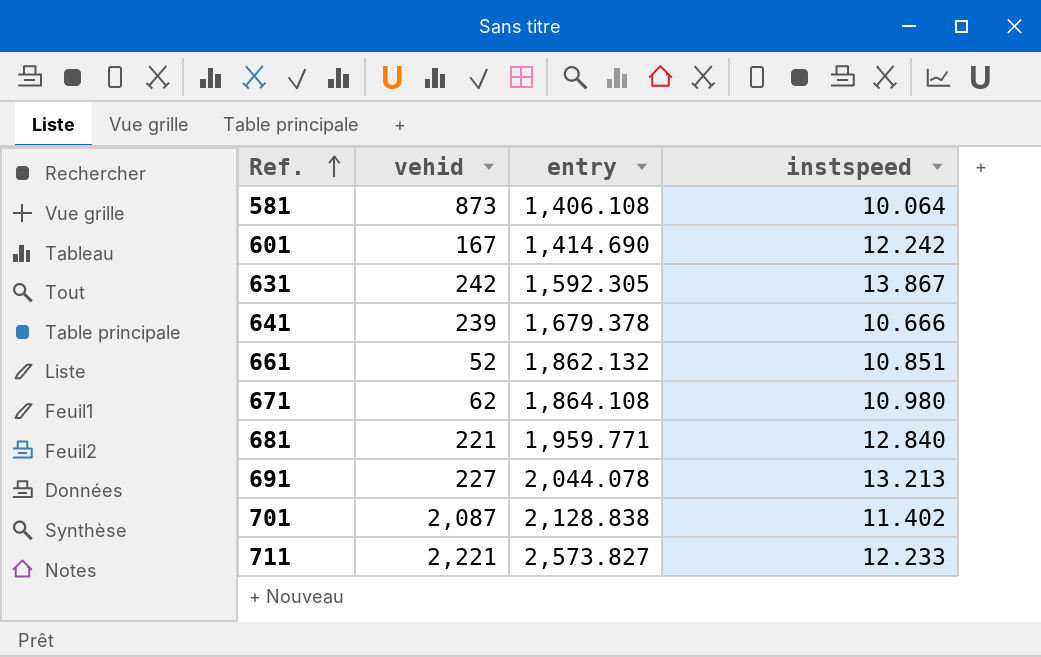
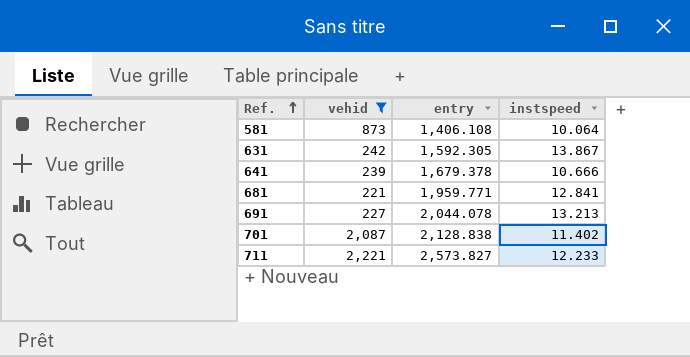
filter: none -> vehid >= 221
681 | instspeed: 12.840 -> 12.841

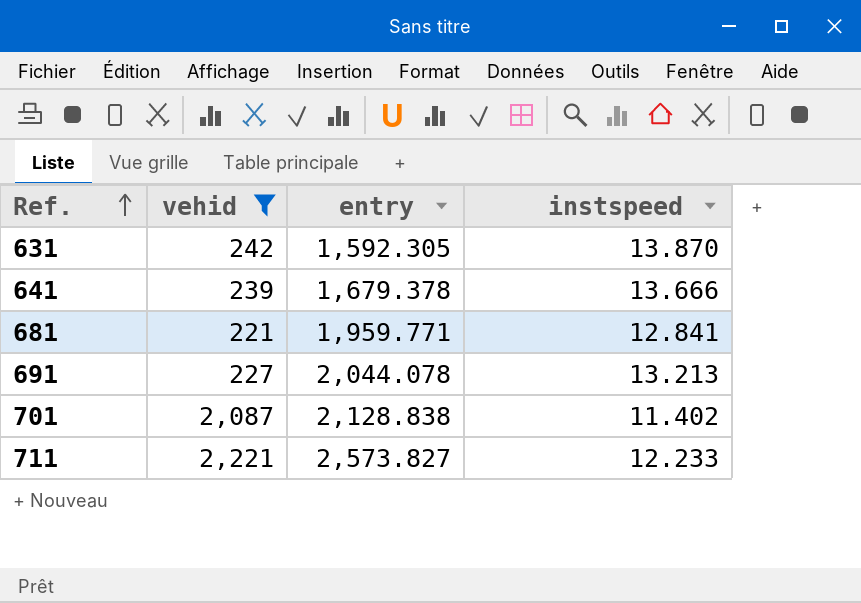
row 581: 873 | 1,406.108 | 10.064 -> none
631 | instspeed: 13.867 -> 13.870
641 | instspeed: 10.666 -> 13.666

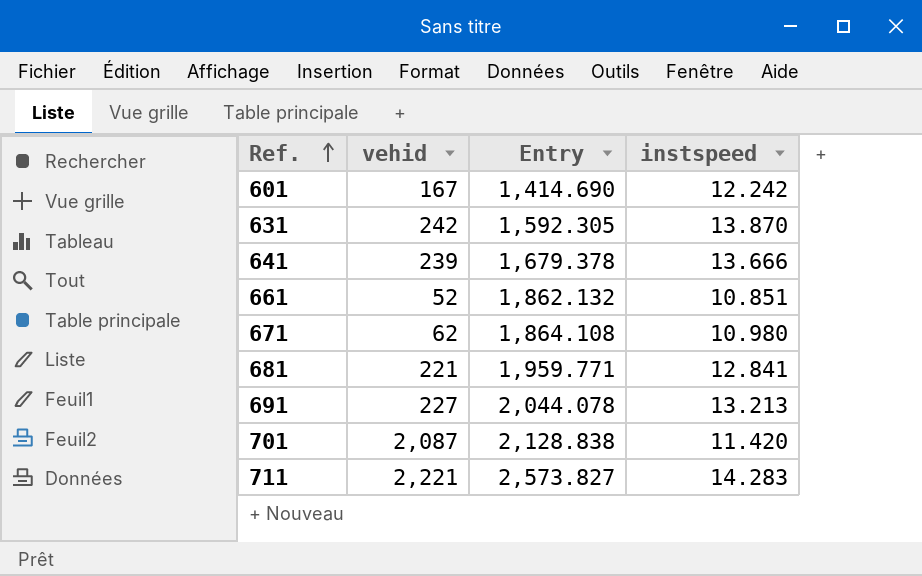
filter: vehid >= 221 -> none
column name: entry -> Entry
701 | instspeed: 11.402 -> 11.420
711 | instspeed: 12.233 -> 14.283

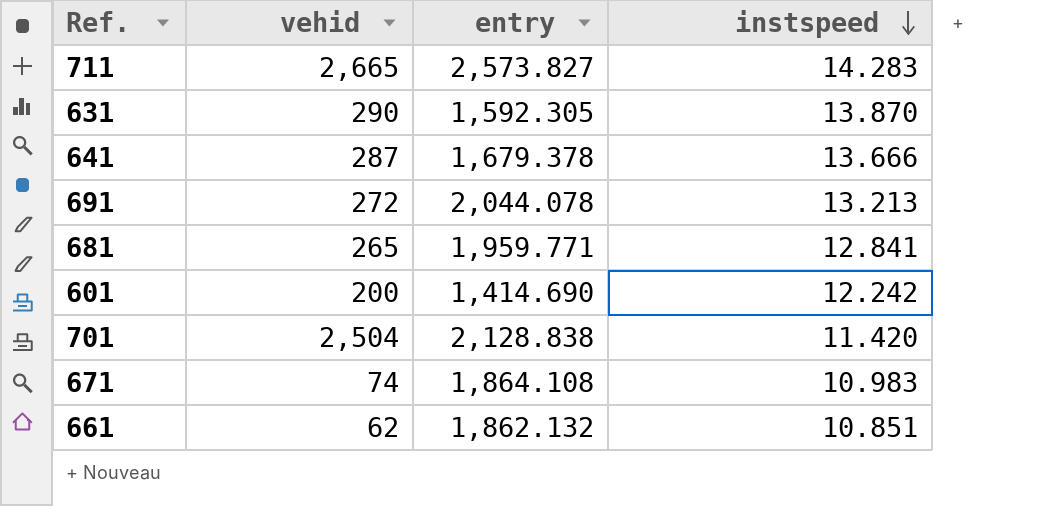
row order: Ref. ascending -> instspeed descending
column name: Entry -> entry
711 | vehid: 2,221 -> 2,665
631 | vehid: 242 -> 290
641 | vehid: 239 -> 287
691 | vehid: 227 -> 272
681 | vehid: 221 -> 265
601 | vehid: 167 -> 200
701 | vehid: 2,087 -> 2,504
671 | vehid: 62 -> 74
671 | instspeed: 10.980 -> 10.983
661 | vehid: 52 -> 62

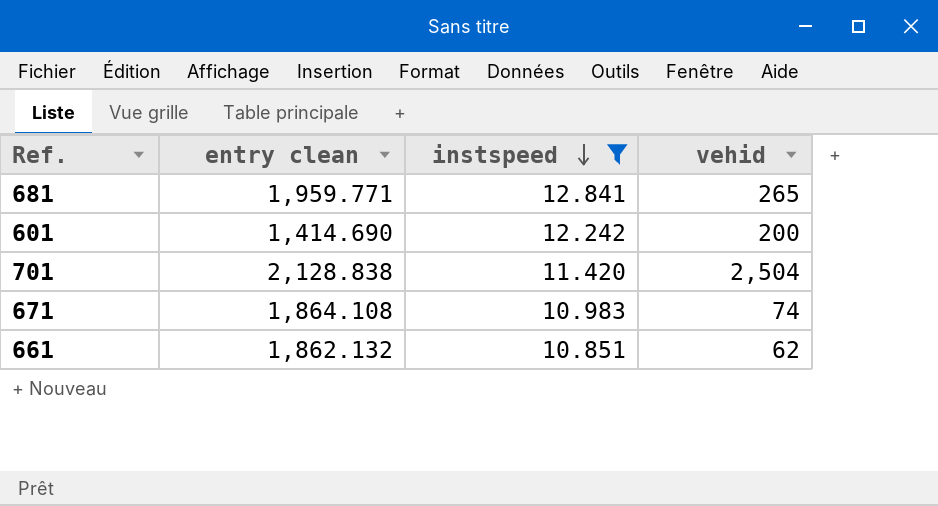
filter: none -> instspeed <= 12.841
column name: entry -> entry clean
column vehid | position: 2 -> 4

